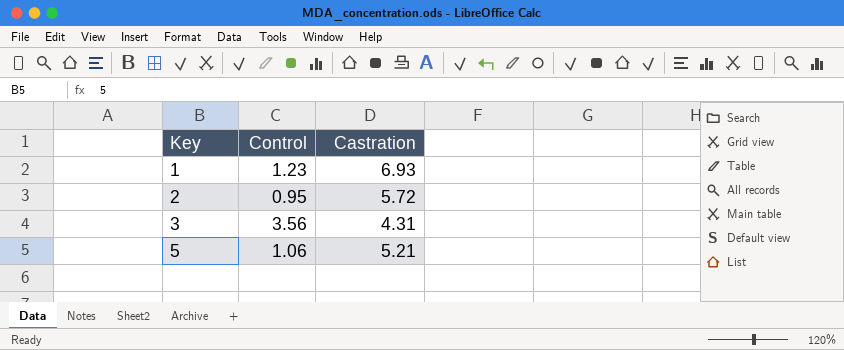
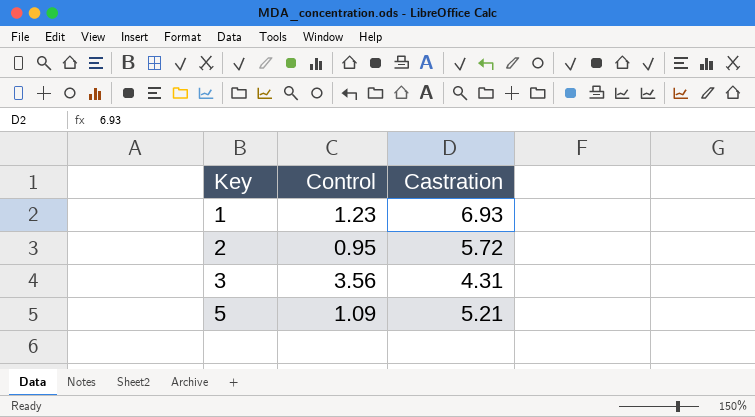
5 | Control: 1.06 -> 1.09

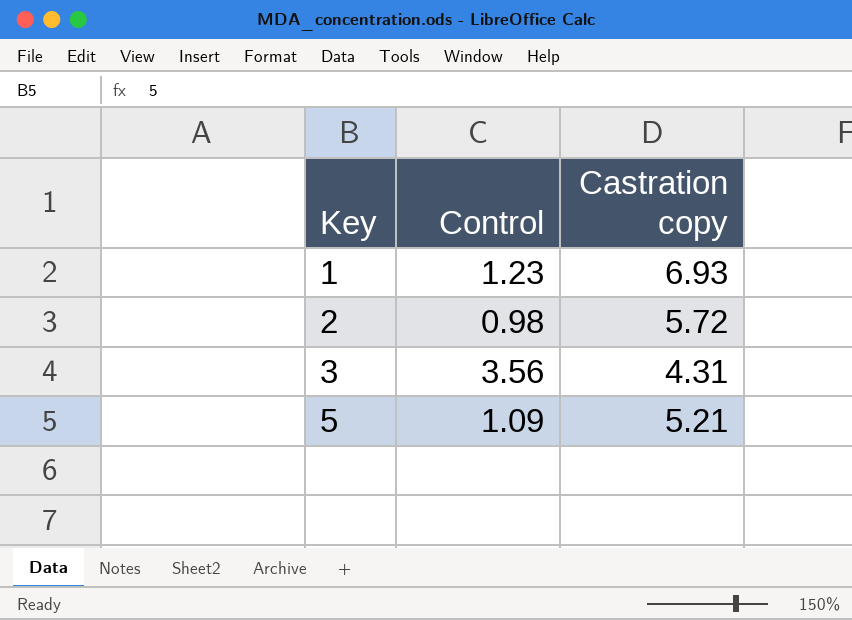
column name: Castration -> Castration copy
2 | Control: 0.95 -> 0.98

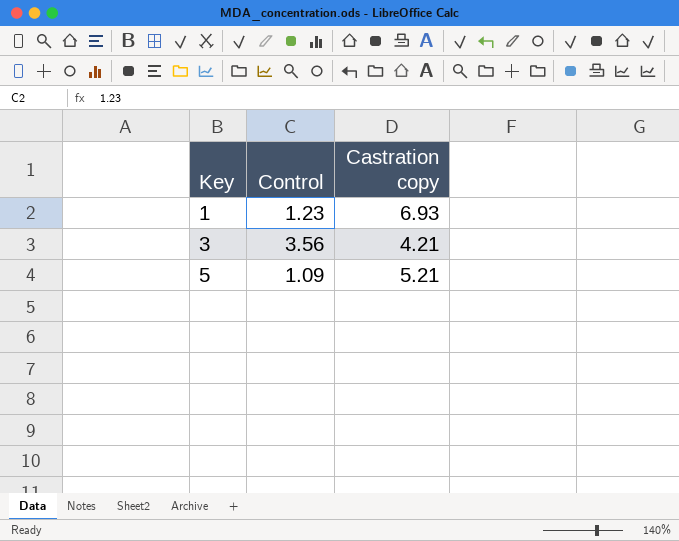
row 2: 0.98 | 5.72 -> none
3 | Castration copy: 4.31 -> 4.21

